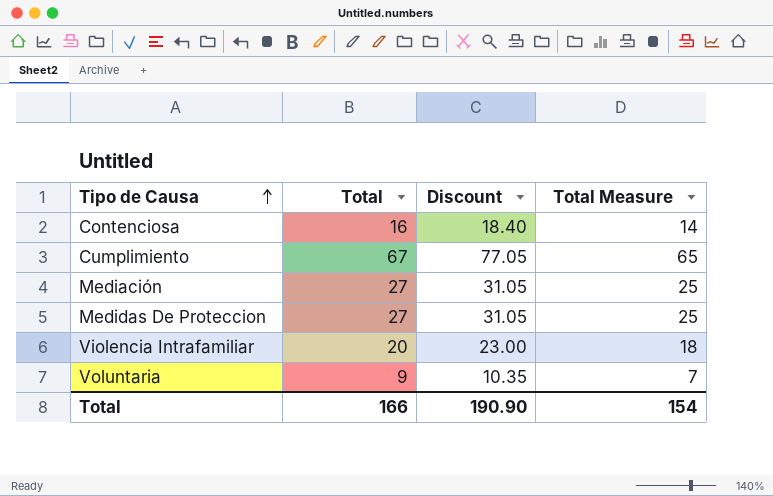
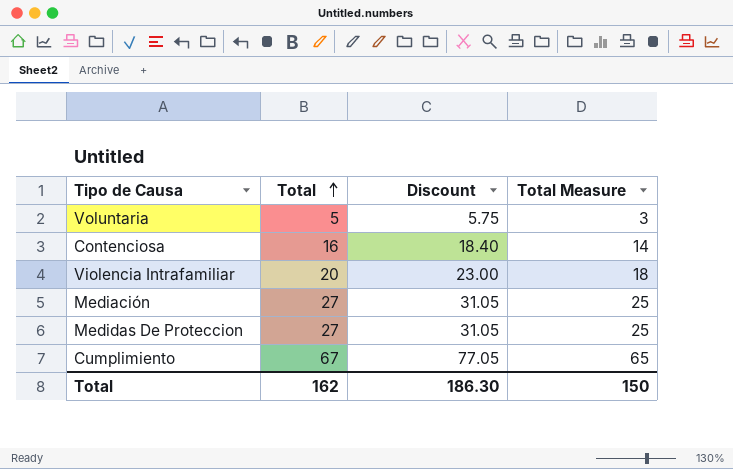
row order: Tipo de Causa ascending -> Total ascending
Voluntaria | Total: 9 -> 5
Voluntaria | Discount: 10.35 -> 5.75
Voluntaria | Total Measure: 7 -> 3
Total | Total: 166 -> 162
Total | Discount: 190.90 -> 186.30
Total | Total Measure: 154 -> 150

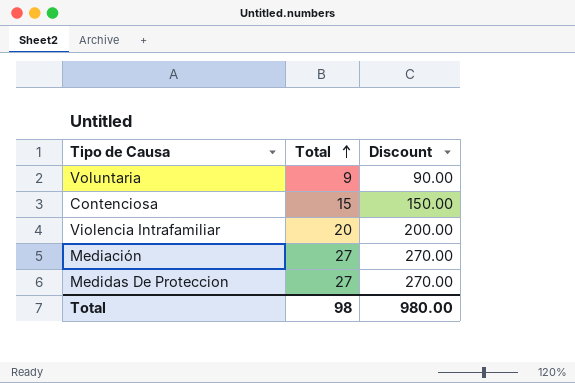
column Total Measure | formula: [Total] - 2 -> none
column Discount | formula: [Total] * 1.15 -> [Total] * 10
row Cumplimiento: 67 | 77.05 | 65 -> none
Voluntaria | Total: 5 -> 9
Contenciosa | Total: 16 -> 15
Total | Total: 162 -> 98
Total | Discount: 186.30 -> 980.00

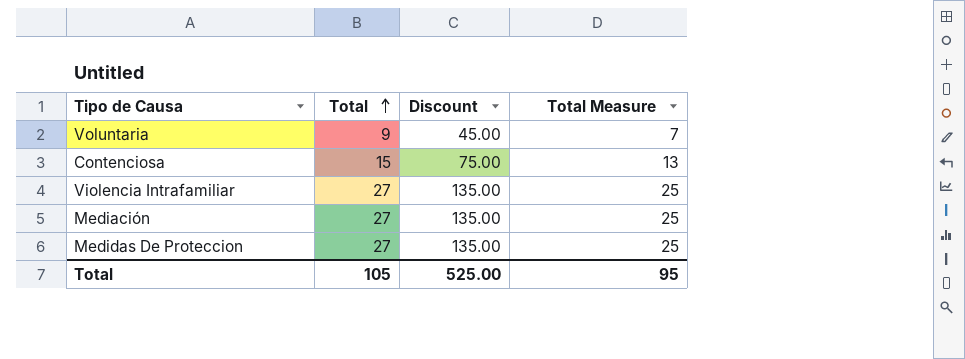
column Discount | formula: [Total] * 10 -> [Total] * 5
column Total Measure | formula: none -> [Total] - 2
Violencia Intrafamiliar | Total: 20 -> 27
Total | Total: 98 -> 105
Total | Discount: 980.00 -> 525.00

